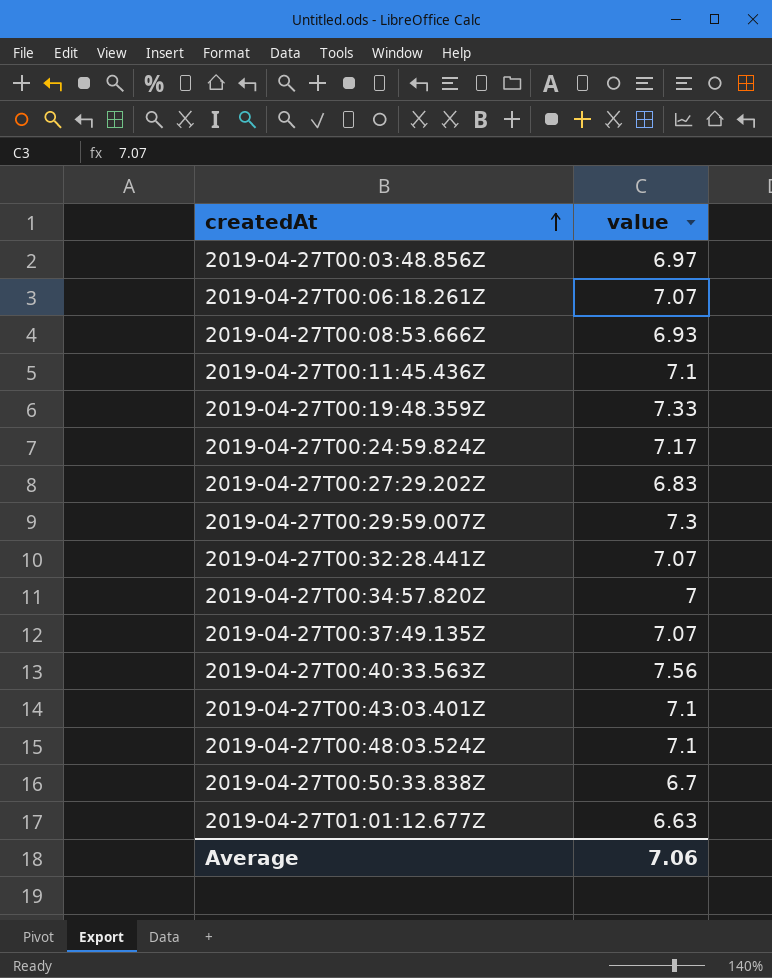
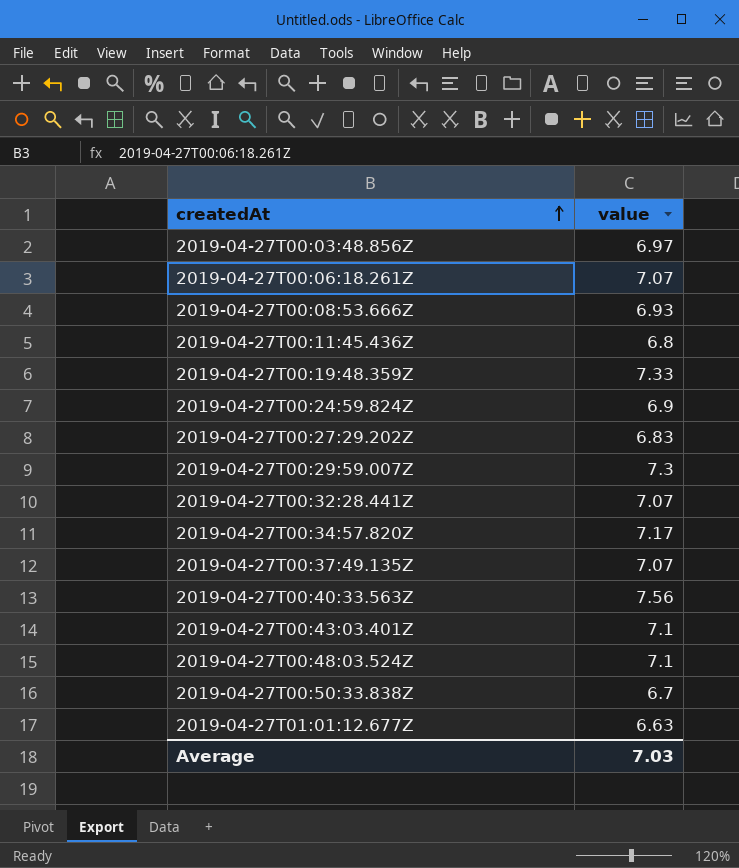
2019-04-27T00:11:45.436Z | value: 7.1 -> 6.8
2019-04-27T00:24:59.824Z | value: 7.17 -> 6.9
2019-04-27T00:34:57.820Z | value: 7 -> 7.17
Average | value: 7.06 -> 7.03

